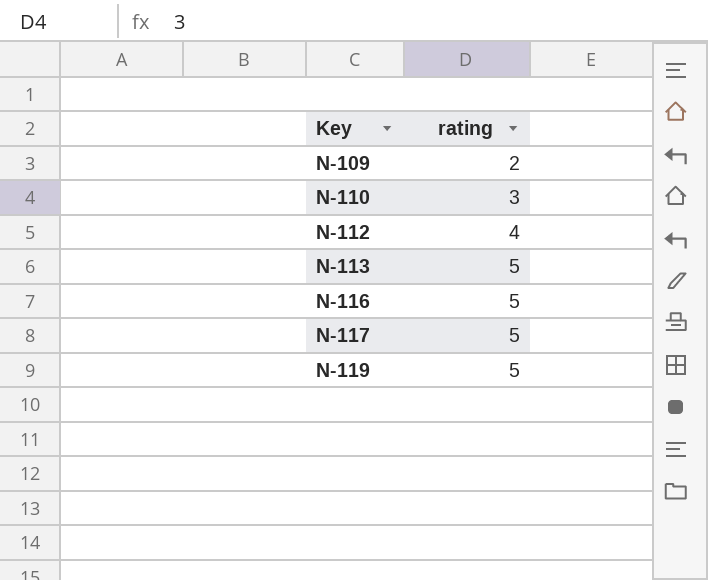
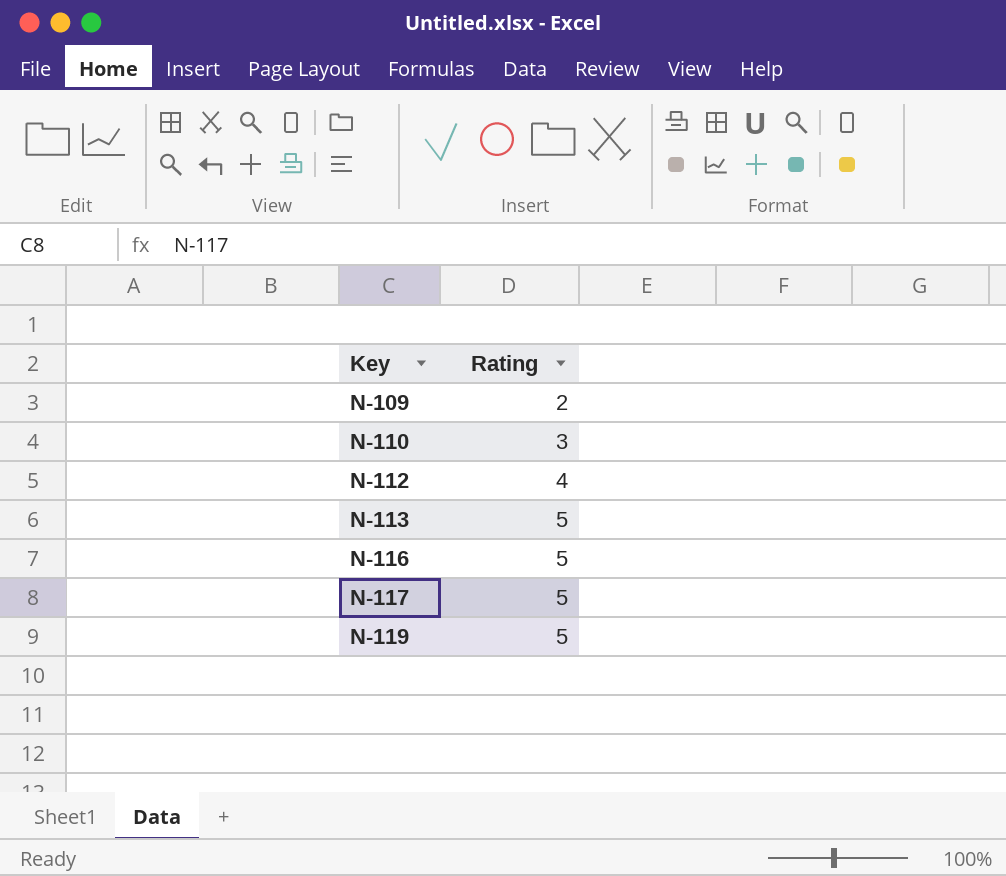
column name: rating -> Rating

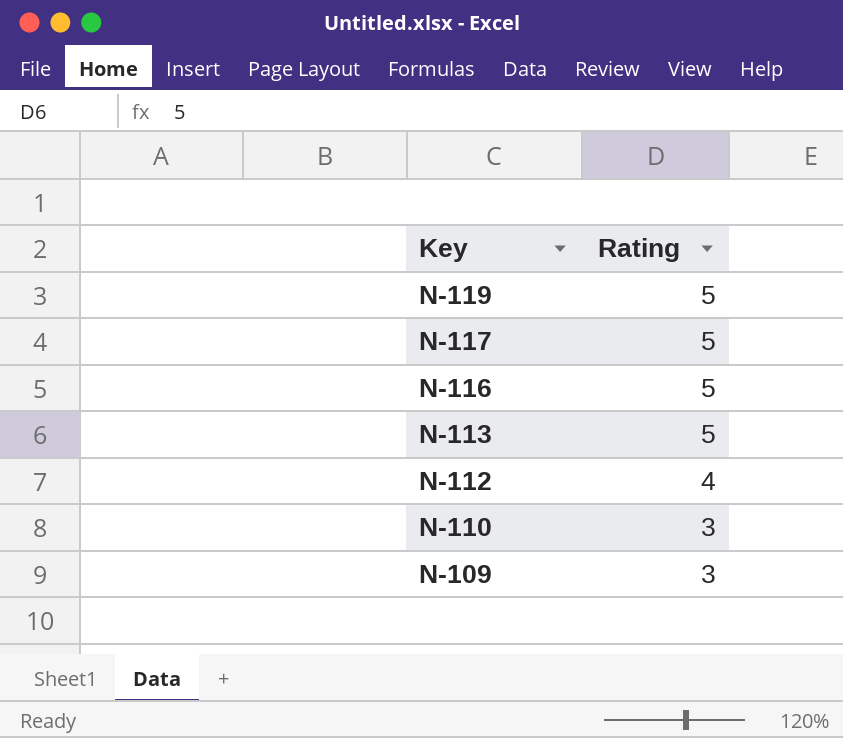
row order: Key ascending -> Key descending
N-109 | Rating: 2 -> 3

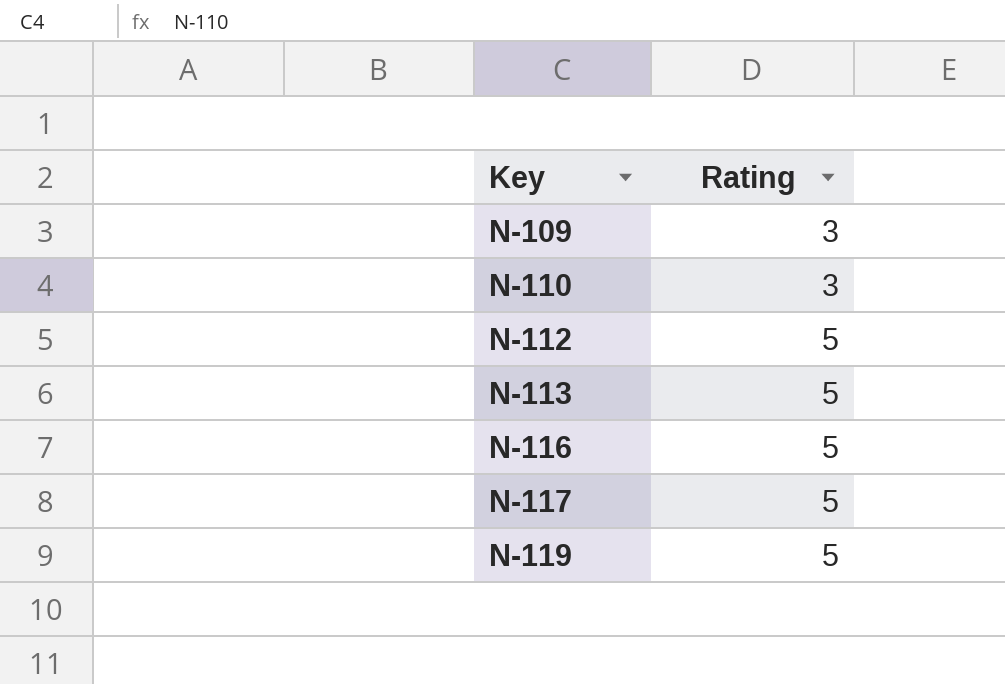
row order: Key descending -> Key ascending
N-112 | Rating: 4 -> 5

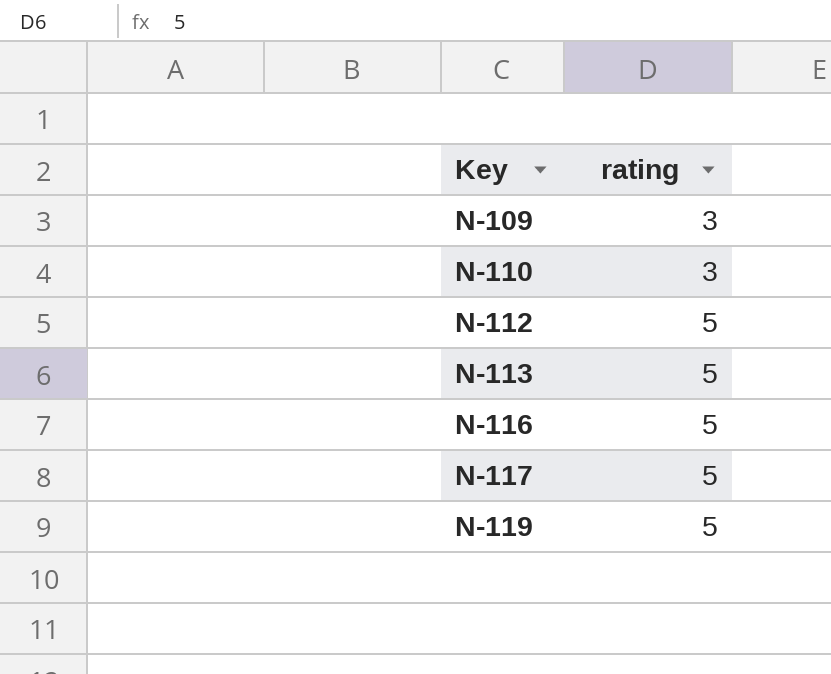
column name: Rating -> rating

